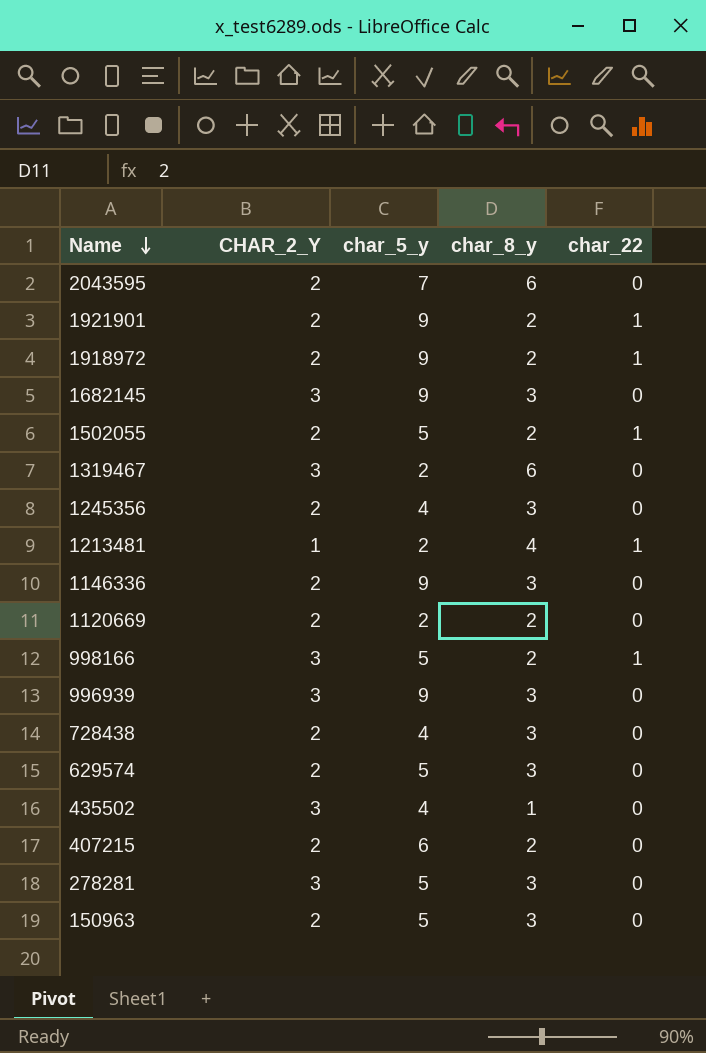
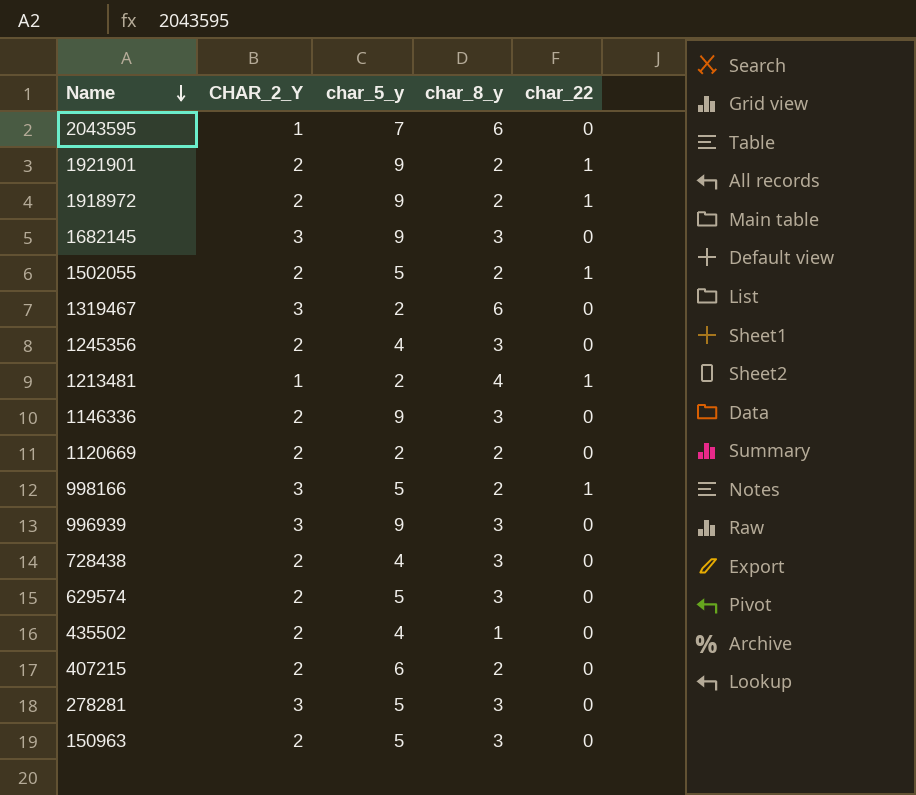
2043595 | CHAR_2_Y: 2 -> 1
435502 | CHAR_2_Y: 3 -> 2

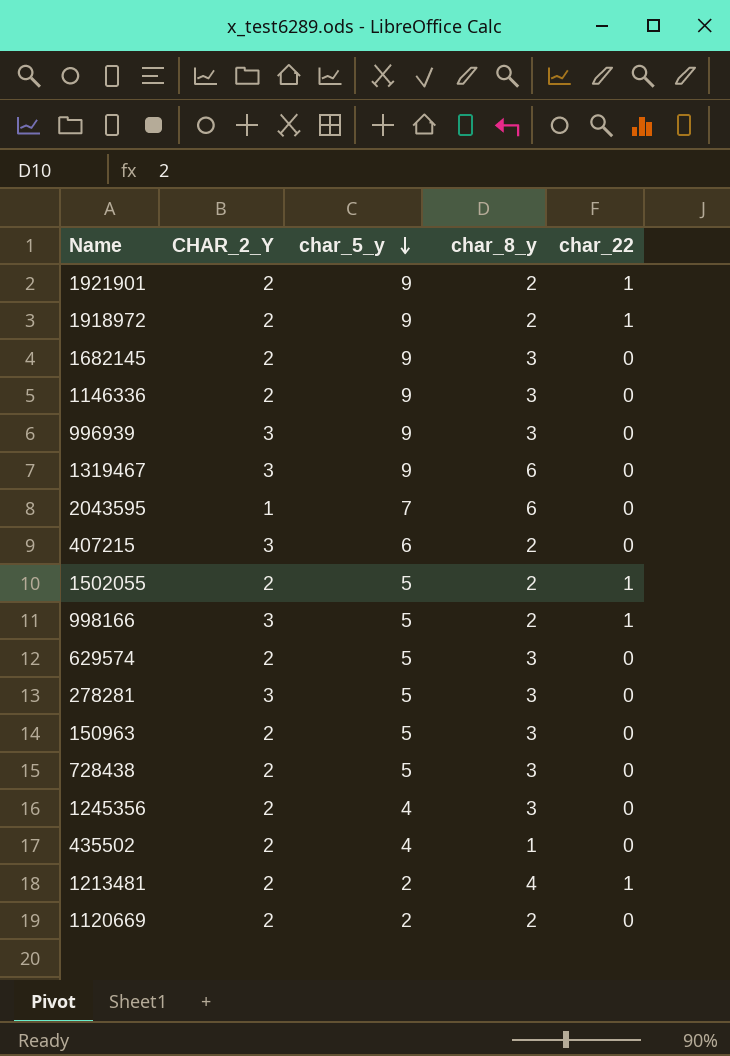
row order: Name descending -> char_5_y descending
1682145 | CHAR_2_Y: 3 -> 2
1319467 | char_5_y: 2 -> 9
407215 | CHAR_2_Y: 2 -> 3
728438 | char_5_y: 4 -> 5
1213481 | CHAR_2_Y: 1 -> 2

